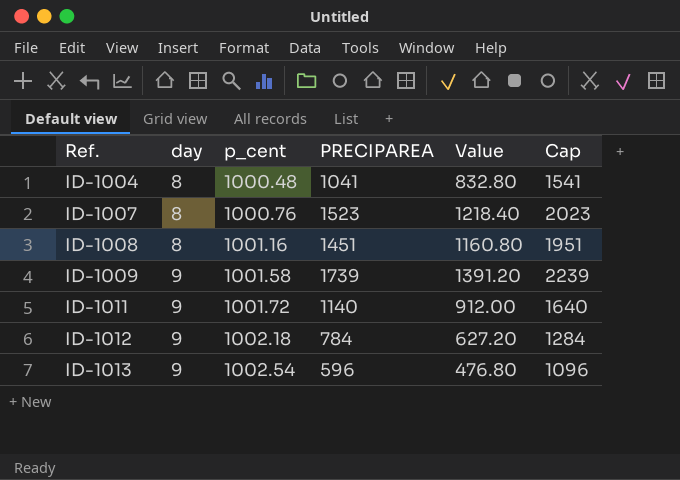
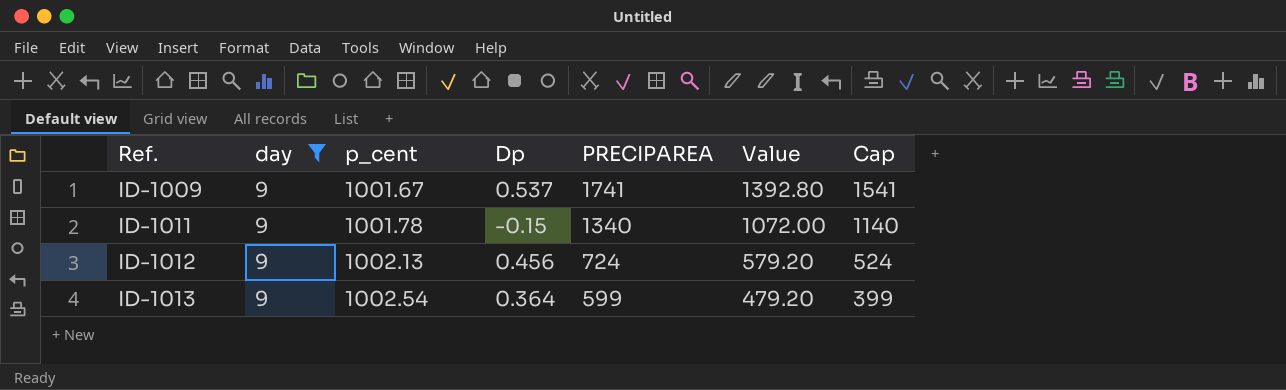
filter: none -> day = 9
column Dp | position: none -> 4
column Cap | formula: [PRECIPAREA] + 500 -> [PRECIPAREA] - 200
ID-1009 | p_cent: 1001.58 -> 1001.67
ID-1009 | PRECIPAREA: 1739 -> 1741
ID-1009 | Value: 1391.20 -> 1392.80
ID-1011 | p_cent: 1001.72 -> 1001.78
ID-1011 | PRECIPAREA: 1140 -> 1340
ID-1011 | Value: 912.00 -> 1072.00
ID-1012 | p_cent: 1002.18 -> 1002.13
ID-1012 | PRECIPAREA: 784 -> 724
ID-1012 | Value: 627.20 -> 579.20
ID-1013 | PRECIPAREA: 596 -> 599
ID-1013 | Value: 476.80 -> 479.20

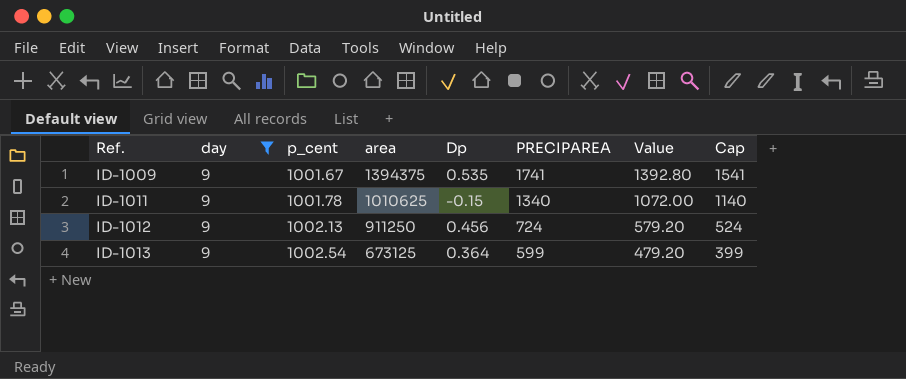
column area | position: none -> 4
ID-1009 | Dp: 0.537 -> 0.535

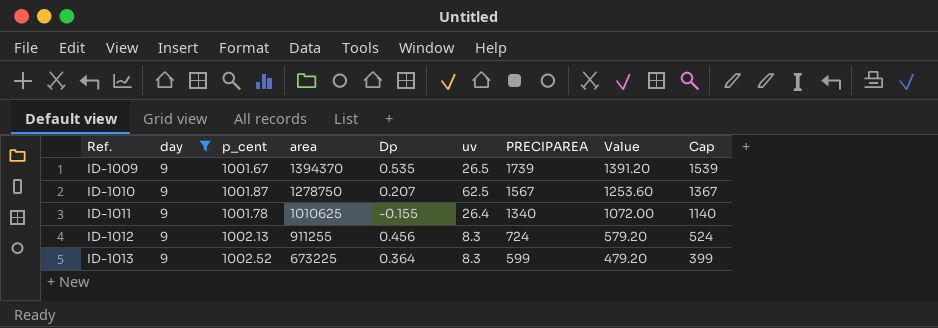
column uv | position: none -> 6
ID-1009 | area: 1394375 -> 1394370
ID-1009 | PRECIPAREA: 1741 -> 1739
ID-1009 | Value: 1392.80 -> 1391.20
ID-1009 | Cap: 1541 -> 1539
row ID-1010: none -> 9 | 1001.87 | 1278750 | 0.207 | 62.5 | 1567 | 1253.60 | 1367
ID-1011 | Dp: -0.15 -> -0.155
ID-1012 | area: 911250 -> 911255
ID-1013 | p_cent: 1002.54 -> 1002.52
ID-1013 | area: 673125 -> 673225

